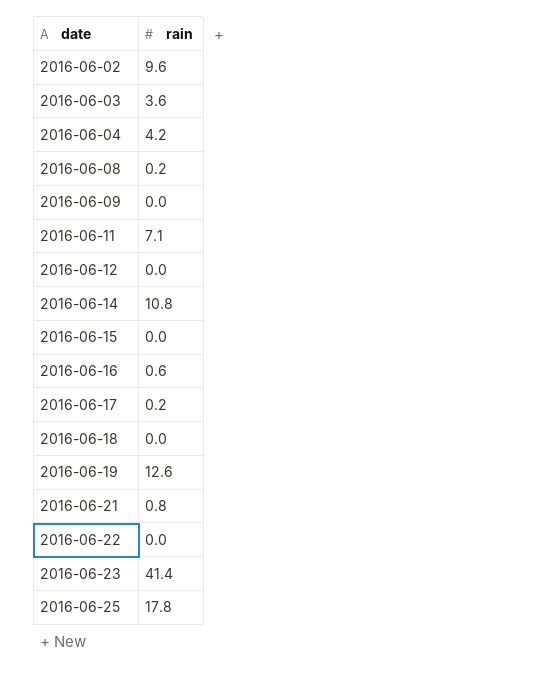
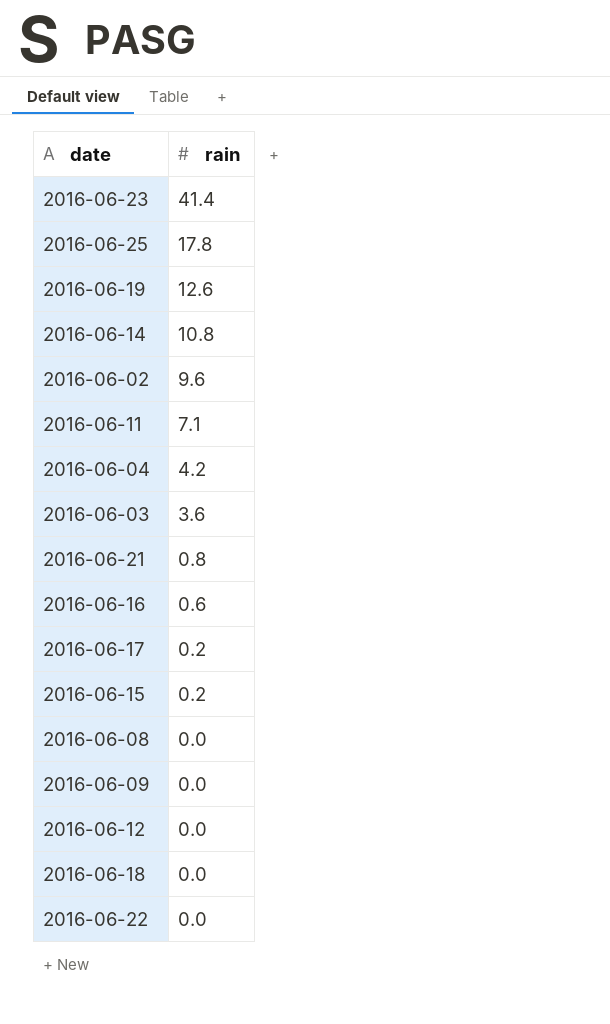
row order: date ascending -> rain descending
2016-06-15 | rain: 0.0 -> 0.2
2016-06-08 | rain: 0.2 -> 0.0

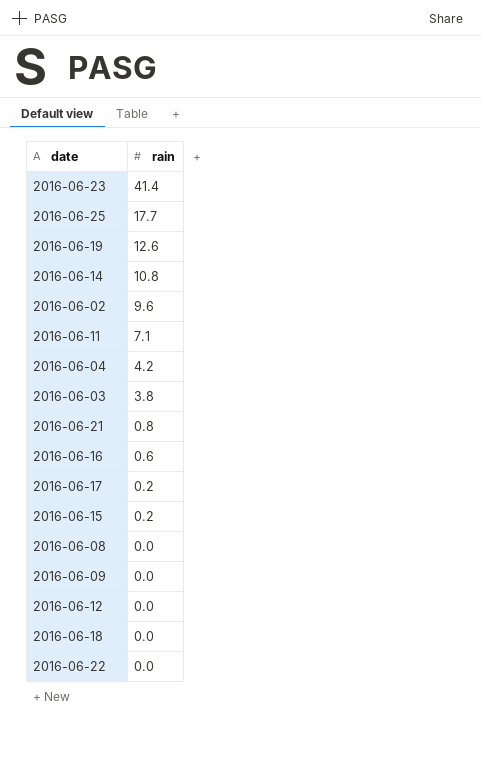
2016-06-25 | rain: 17.8 -> 17.7
2016-06-03 | rain: 3.6 -> 3.8

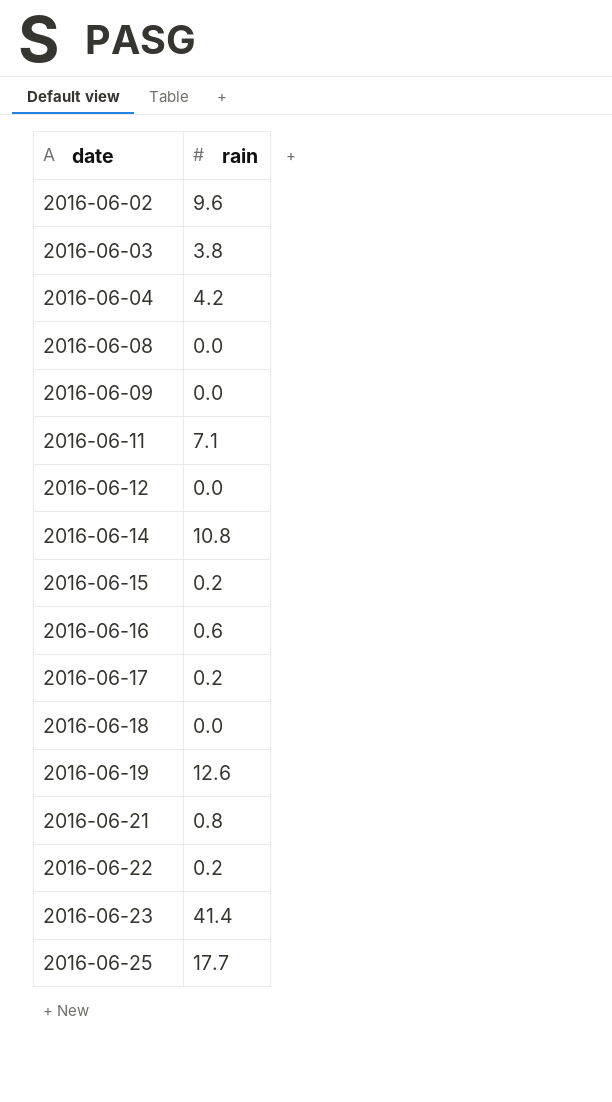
row order: rain descending -> date ascending
2016-06-22 | rain: 0.0 -> 0.2

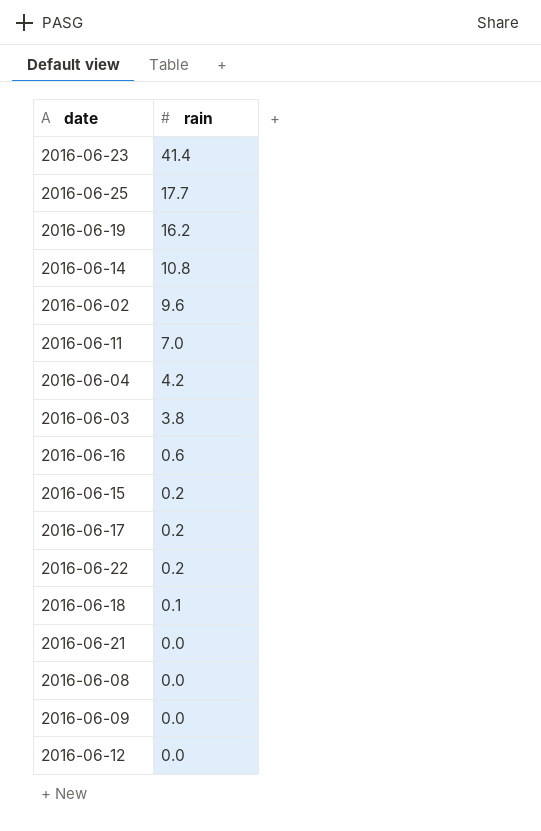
row order: date ascending -> rain descending
2016-06-19 | rain: 12.6 -> 16.2
2016-06-11 | rain: 7.1 -> 7.0
2016-06-18 | rain: 0.0 -> 0.1
2016-06-21 | rain: 0.8 -> 0.0

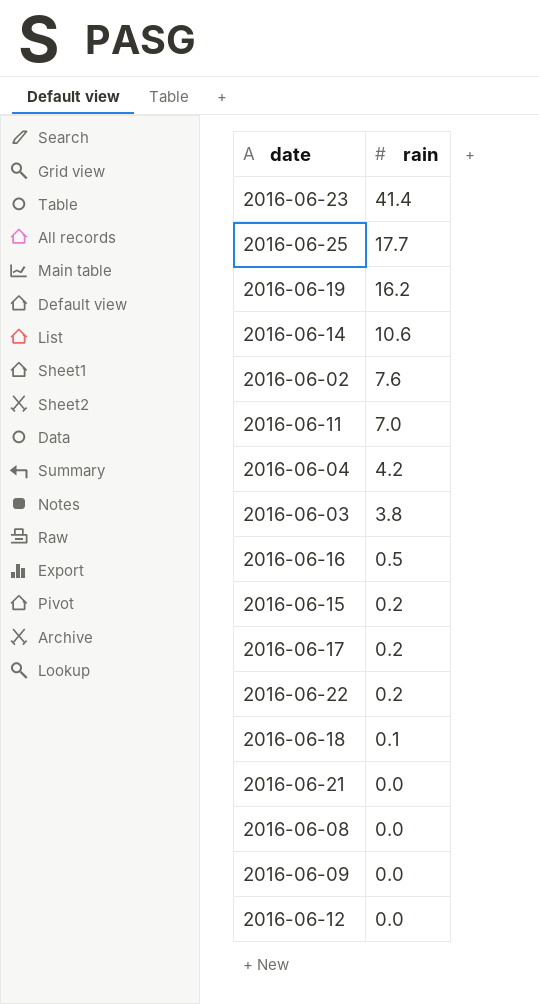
2016-06-14 | rain: 10.8 -> 10.6
2016-06-02 | rain: 9.6 -> 7.6
2016-06-16 | rain: 0.6 -> 0.5

